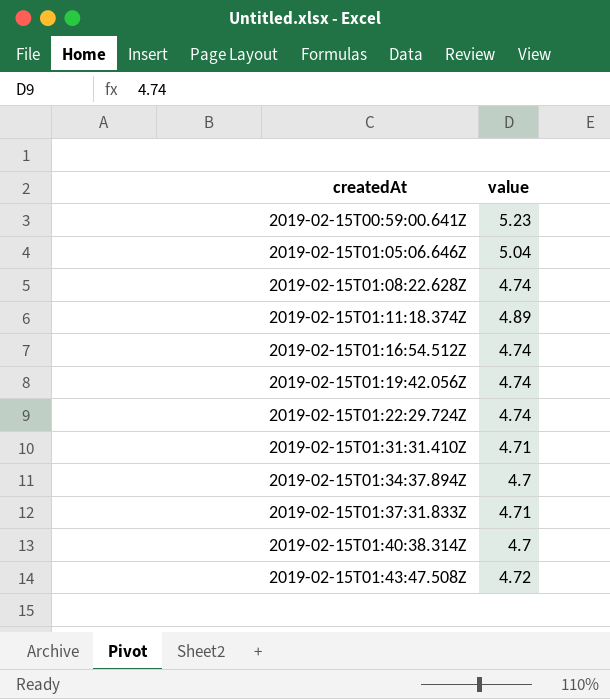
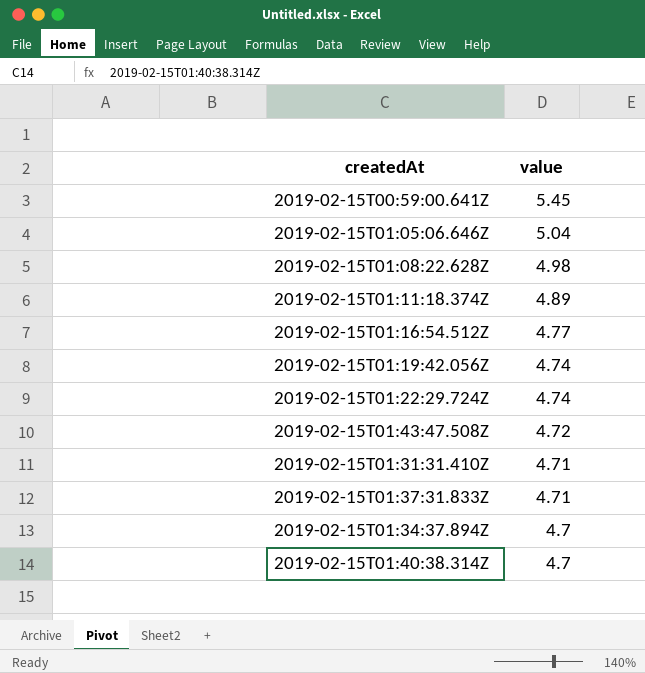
row order: createdAt ascending -> value descending
2019-02-15T00:59:00.641Z | value: 5.23 -> 5.45
2019-02-15T01:08:22.628Z | value: 4.74 -> 4.98
2019-02-15T01:16:54.512Z | value: 4.74 -> 4.77

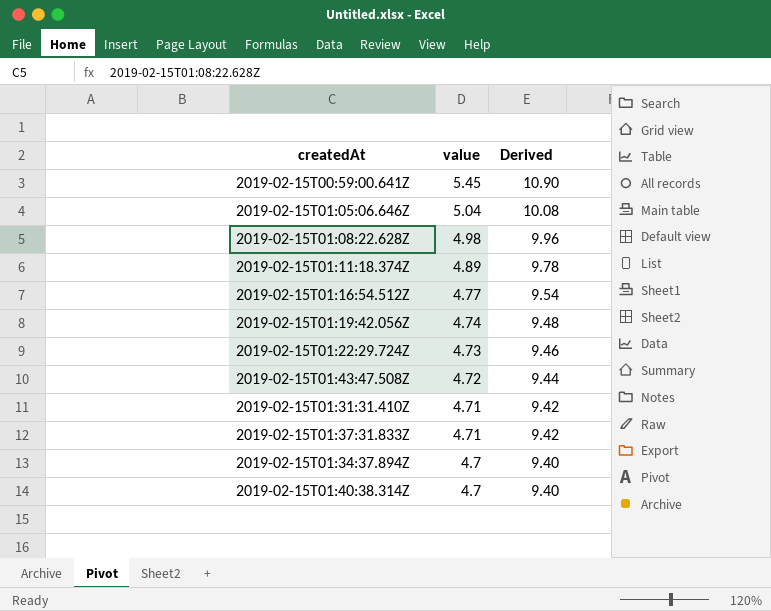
column Derived | formula: none -> [value] * 2
2019-02-15T01:22:29.724Z | value: 4.74 -> 4.73

